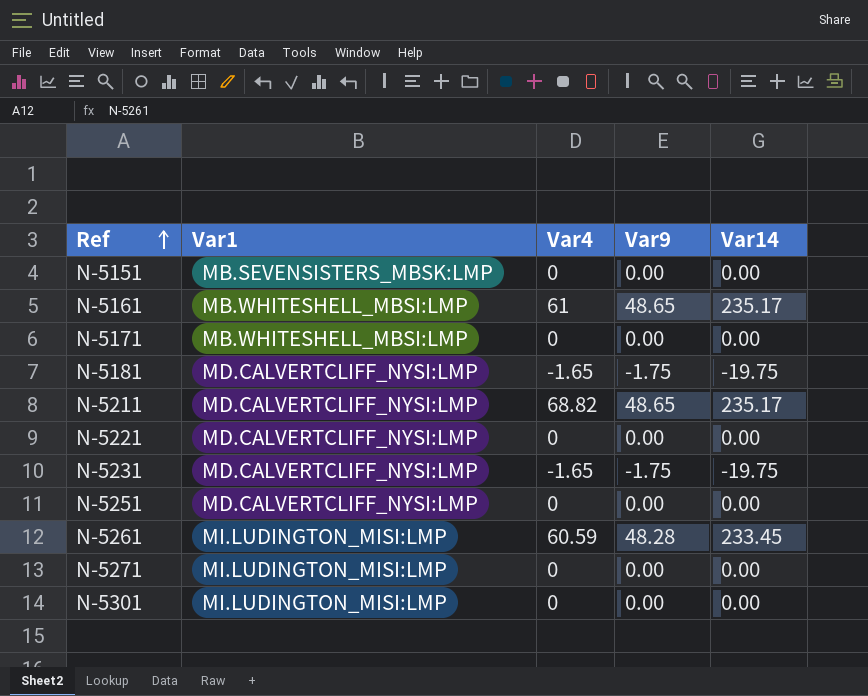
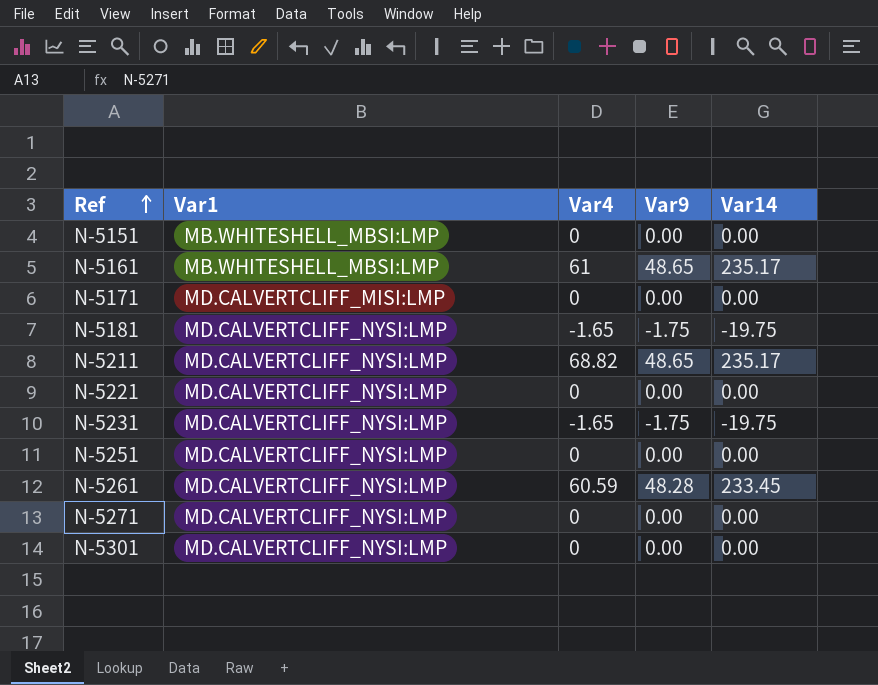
N-5151 | Var1: MB.SEVENSISTERS_MBSK:LMP -> MB.WHITESHELL_MBSI:LMP
N-5171 | Var1: MB.WHITESHELL_MBSI:LMP -> MD.CALVERTCLIFF_MISI:LMP
N-5261 | Var1: MI.LUDINGTON_MISI:LMP -> MD.CALVERTCLIFF_NYSI:LMP
N-5271 | Var1: MI.LUDINGTON_MISI:LMP -> MD.CALVERTCLIFF_NYSI:LMP
N-5301 | Var1: MI.LUDINGTON_MISI:LMP -> MD.CALVERTCLIFF_NYSI:LMP

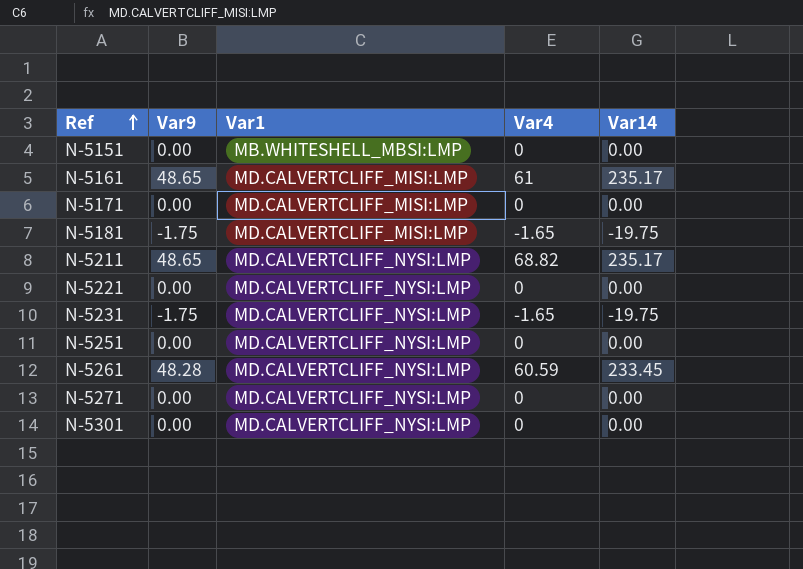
column Var9 | position: 4 -> 2
N-5161 | Var1: MB.WHITESHELL_MBSI:LMP -> MD.CALVERTCLIFF_MISI:LMP
N-5181 | Var1: MD.CALVERTCLIFF_NYSI:LMP -> MD.CALVERTCLIFF_MISI:LMP

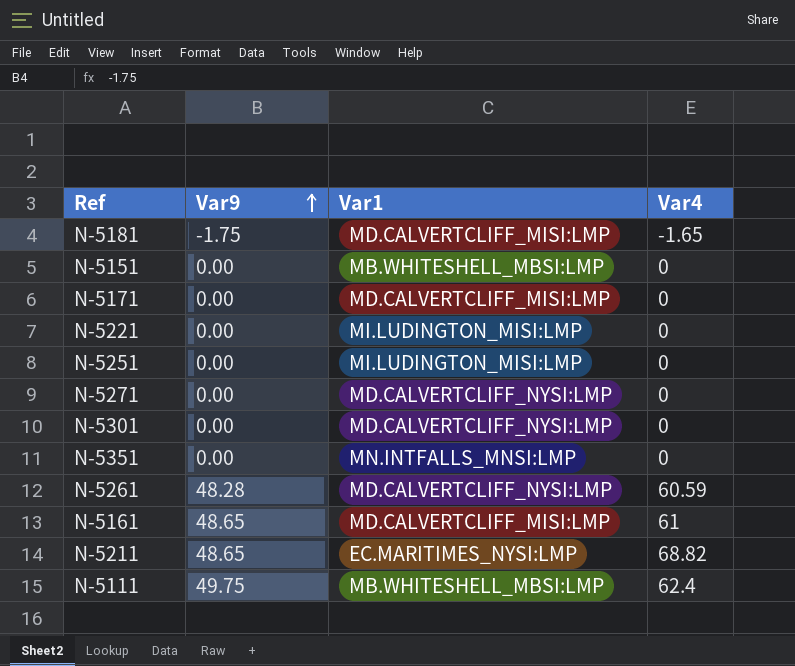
row order: Ref ascending -> Var9 ascending
column Var14 | position: 5 -> none
row N-5231: -1.75 | MD.CALVERTCLIFF_NYSI:LMP | -1.65 | -19.75 -> none
N-5221 | Var1: MD.CALVERTCLIFF_NYSI:LMP -> MI.LUDINGTON_MISI:LMP
N-5251 | Var1: MD.CALVERTCLIFF_NYSI:LMP -> MI.LUDINGTON_MISI:LMP
row N-5351: none -> 0.00 | MN.INTFALLS_MNSI:LMP | 0
N-5211 | Var1: MD.CALVERTCLIFF_NYSI:LMP -> EC.MARITIMES_NYSI:LMP
row N-5111: none -> 49.75 | MB.WHITESHELL_MBSI:LMP | 62.4

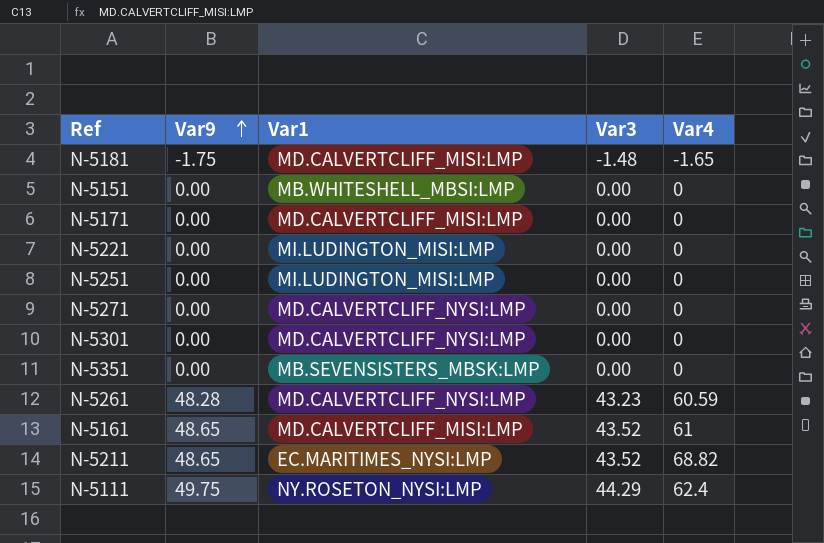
column Var3 | position: none -> 4
N-5351 | Var1: MN.INTFALLS_MNSI:LMP -> MB.SEVENSISTERS_MBSK:LMP
N-5111 | Var1: MB.WHITESHELL_MBSI:LMP -> NY.ROSETON_NYSI:LMP

